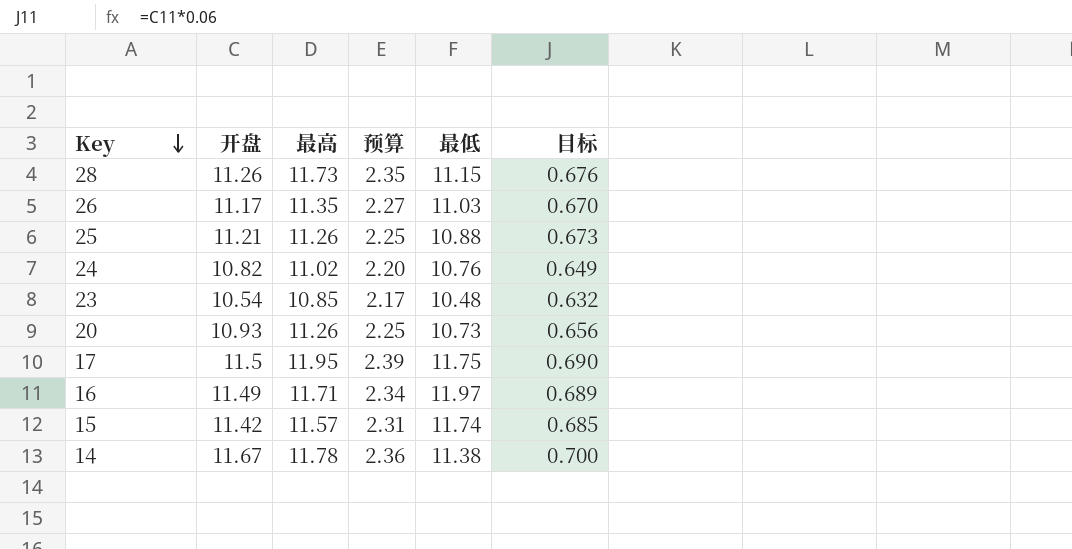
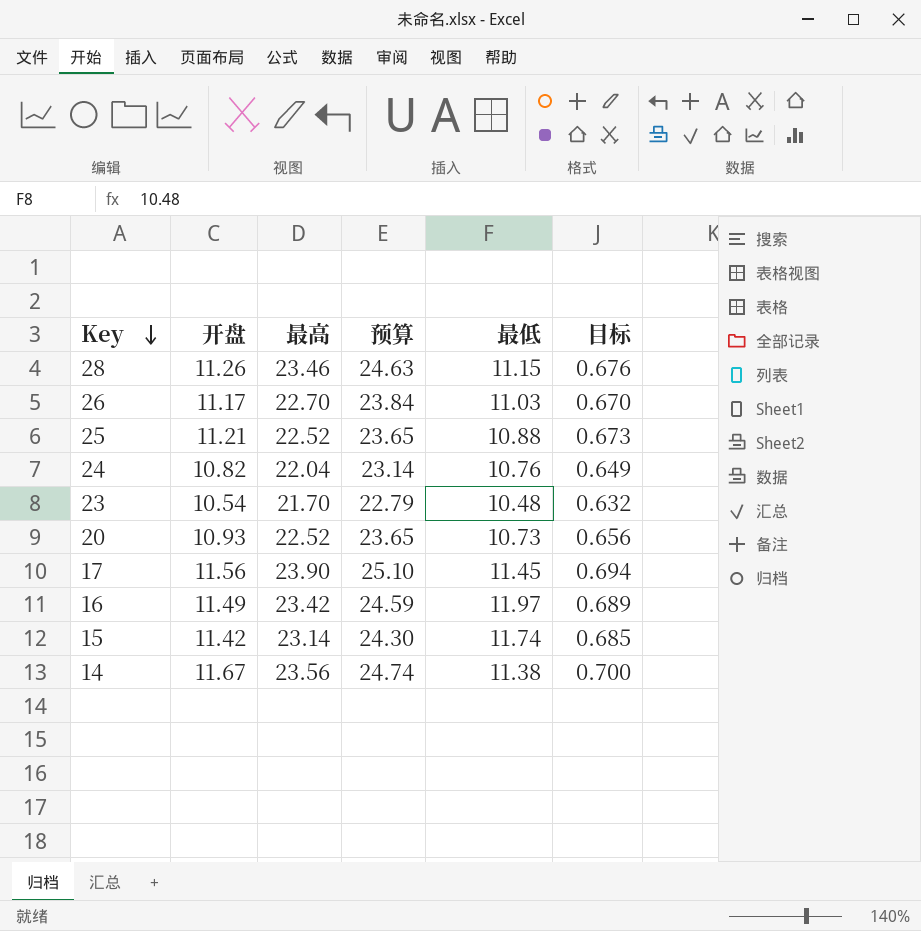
column 预算 | formula: [最高] * 0.2 -> [最高] * 1.05
28 | 最高: 11.73 -> 23.46
26 | 最高: 11.35 -> 22.70
25 | 最高: 11.26 -> 22.52
24 | 最高: 11.02 -> 22.04
23 | 最高: 10.85 -> 21.70
20 | 最高: 11.26 -> 22.52
17 | 开盘: 11.5 -> 11.56
17 | 最高: 11.95 -> 23.90
17 | 最低: 11.75 -> 11.45
17 | 目标: 0.690 -> 0.694
16 | 最高: 11.71 -> 23.42
15 | 最高: 11.57 -> 23.14
14 | 最高: 11.78 -> 23.56

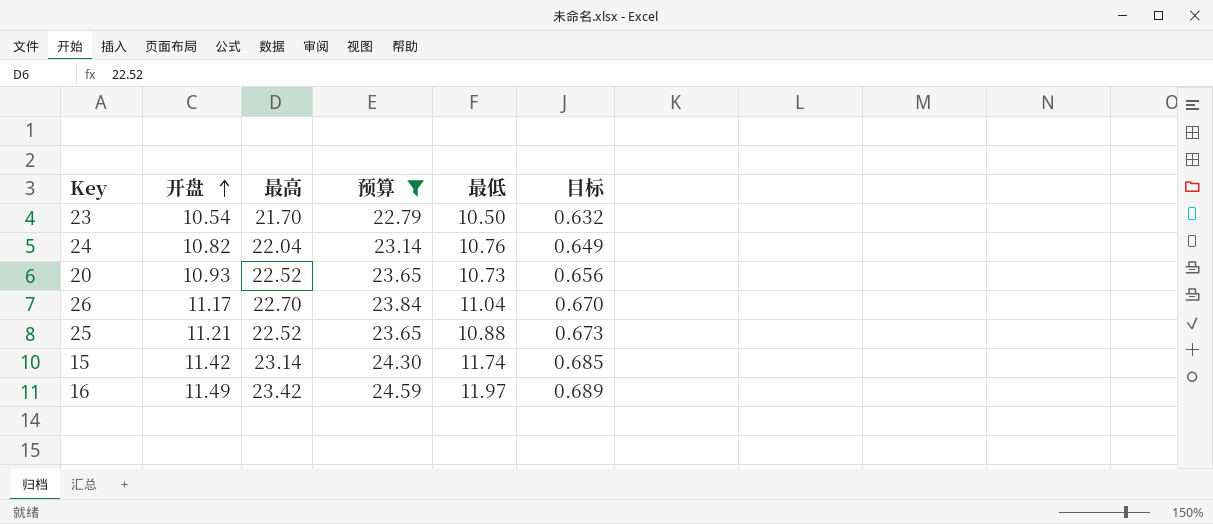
filter: none -> 预算 <= 24.59
row order: Key descending -> 开盘 ascending
23 | 最低: 10.48 -> 10.50
26 | 最低: 11.03 -> 11.04

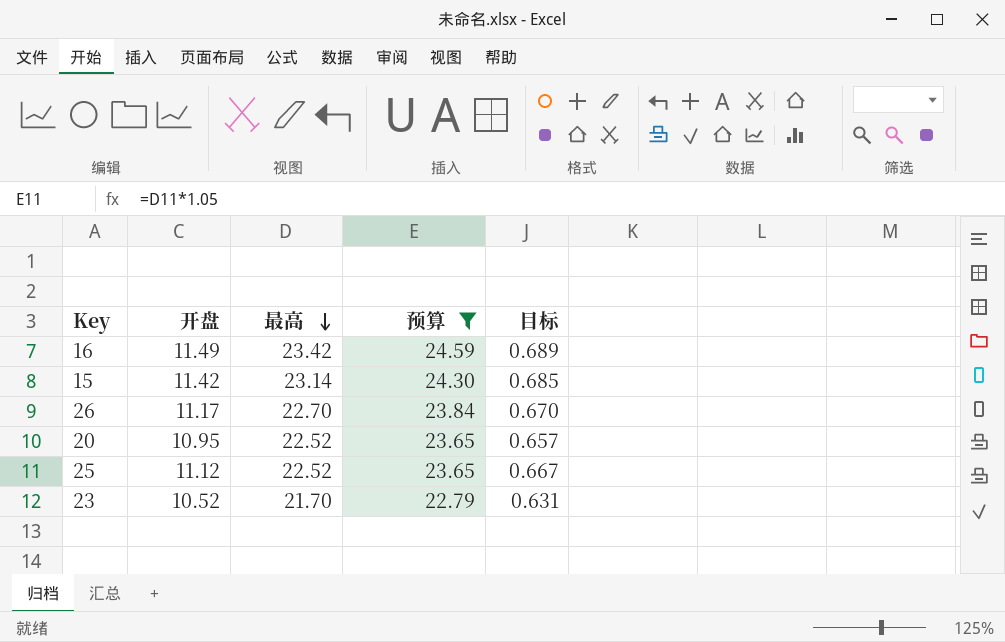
row order: 开盘 ascending -> 最高 descending
column 最低 | position: 5 -> none
row 24: 10.82 | 22.04 | 23.14 | 10.76 | 0.649 -> none
20 | 开盘: 10.93 -> 10.95
20 | 目标: 0.656 -> 0.657
25 | 开盘: 11.21 -> 11.12
25 | 目标: 0.673 -> 0.667
23 | 开盘: 10.54 -> 10.52
23 | 目标: 0.632 -> 0.631

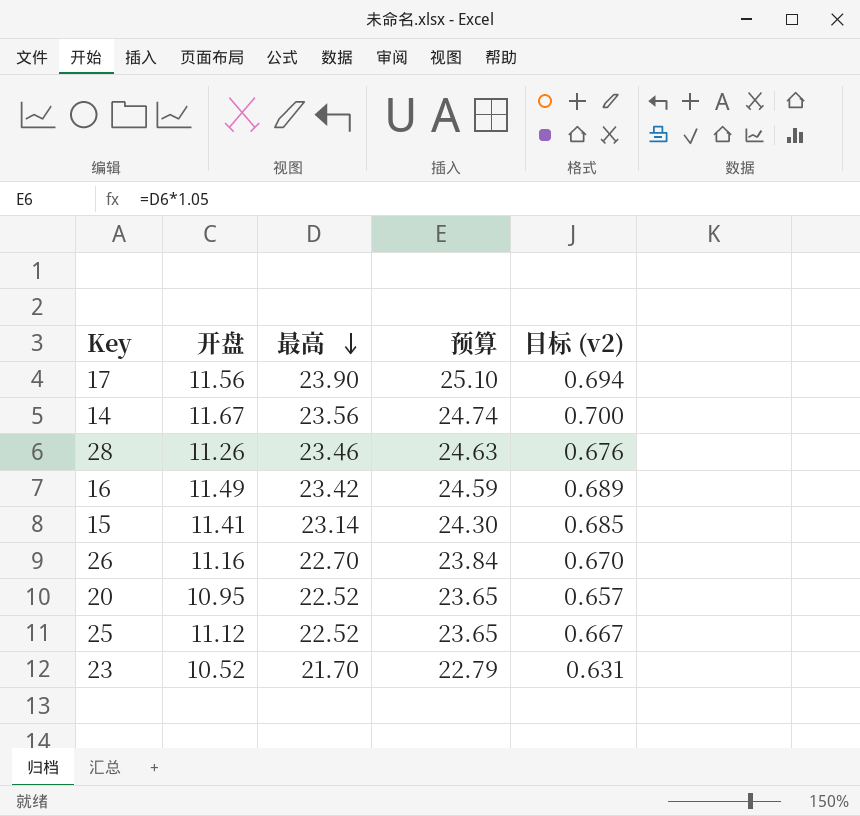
filter: 预算 <= 24.59 -> none
column name: 目标 -> 目标 (v2)
15 | 开盘: 11.42 -> 11.41
26 | 开盘: 11.17 -> 11.16

